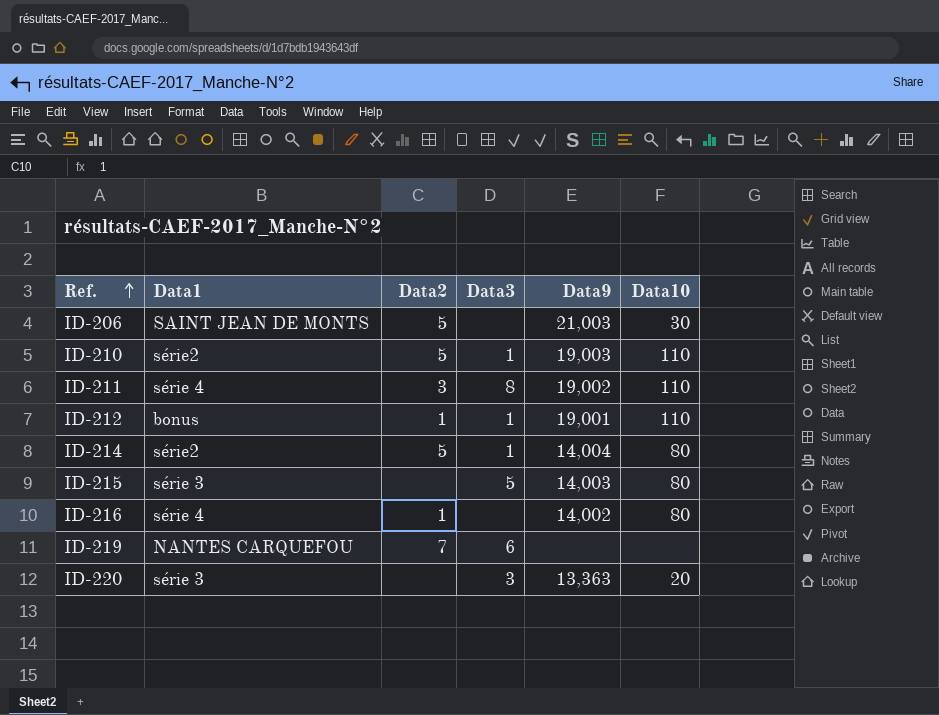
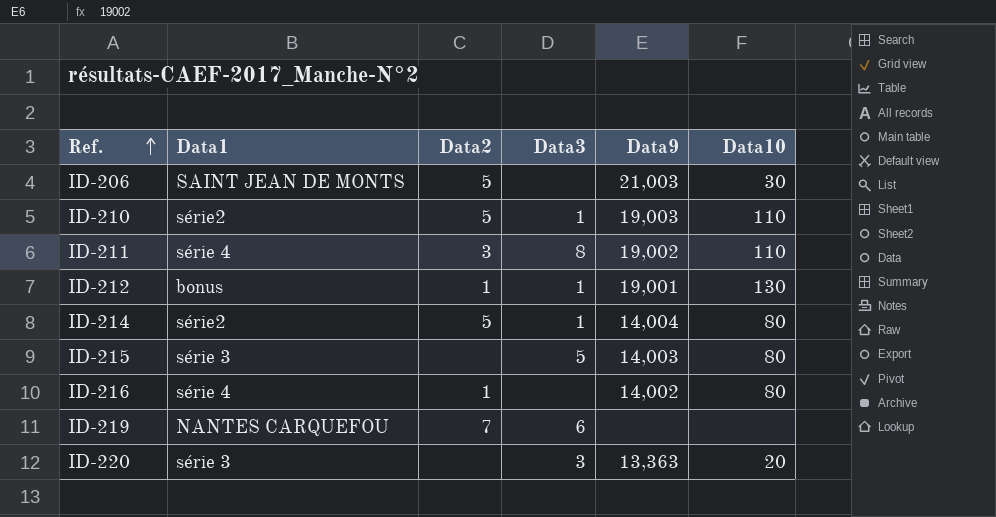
ID-212 | Data10: 110 -> 130

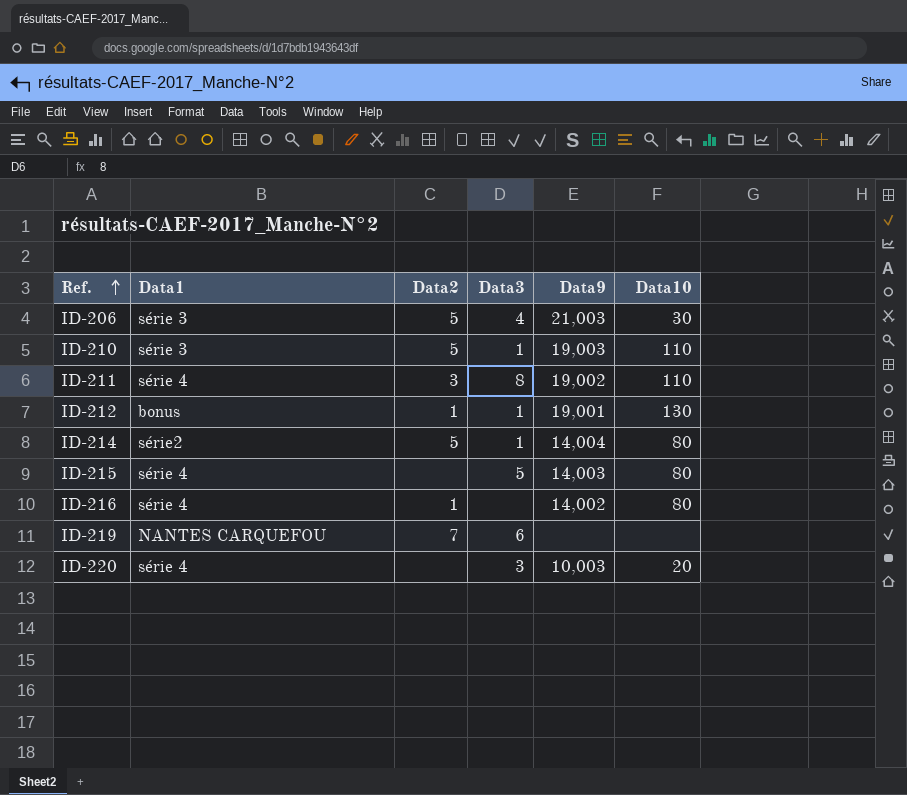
ID-206 | Data1: SAINT JEAN DE MONTS -> série 3
ID-206 | Data3: none -> 4
ID-210 | Data1: série2 -> série 3
ID-215 | Data1: série 3 -> série 4
ID-220 | Data1: série 3 -> série 4
ID-220 | Data9: 13,363 -> 10,003

